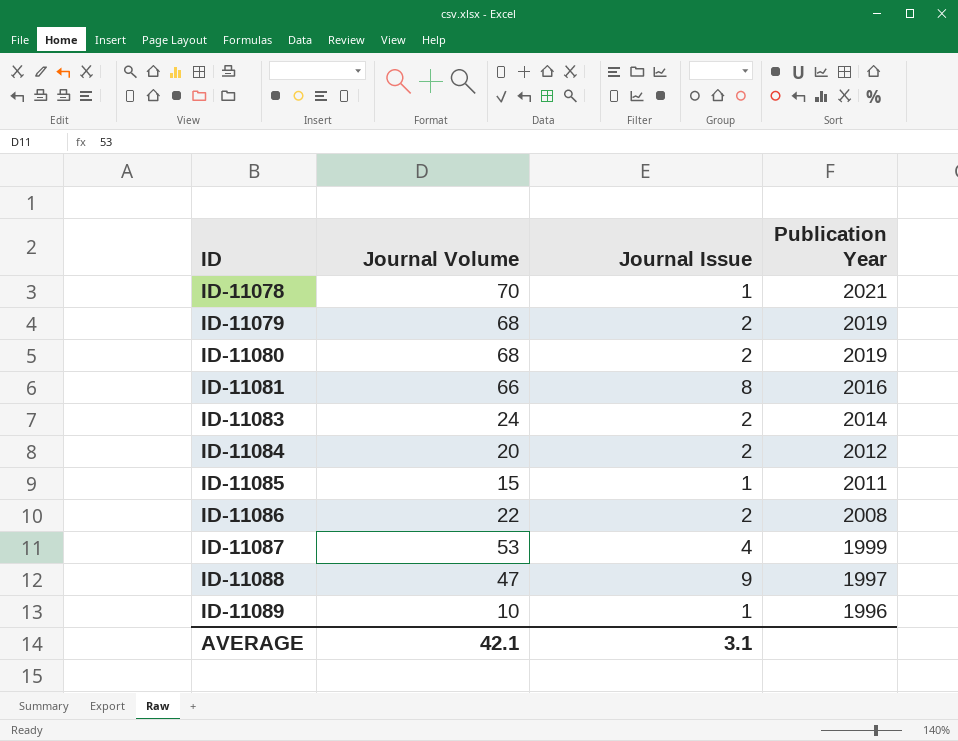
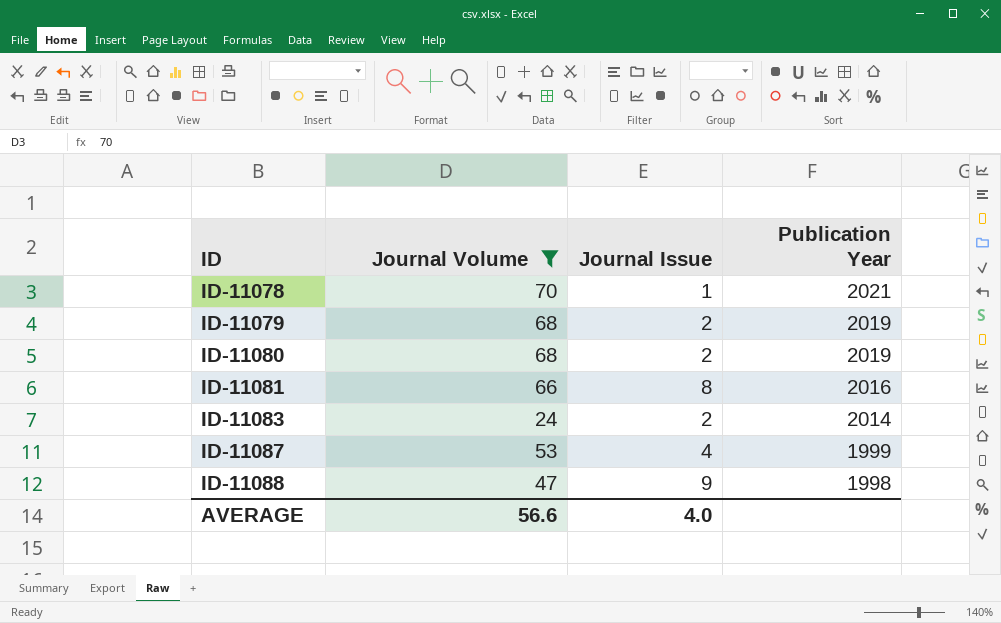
filter: none -> Journal Volume >= 24
ID-11088 | Publication Year: 1997 -> 1998
AVERAGE | Journal Volume: 42.1 -> 56.6
AVERAGE | Journal Issue: 3.1 -> 4.0

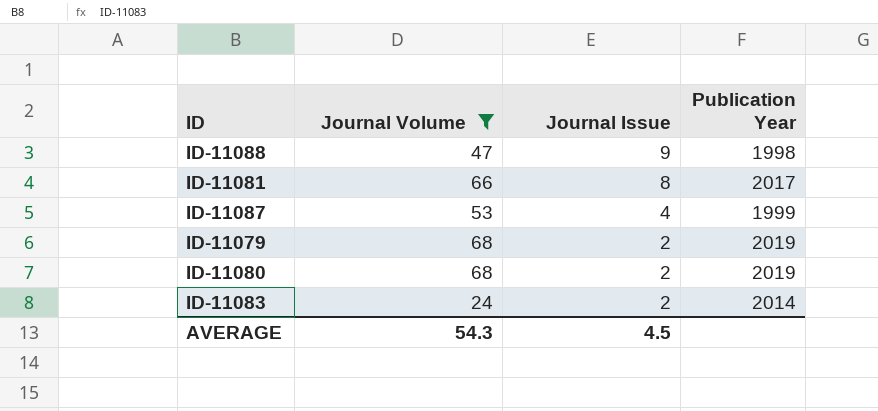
row order: ID ascending -> Journal Issue descending
row ID-11078: 70 | 1 | 2021 -> none
ID-11081 | Publication Year: 2016 -> 2017
AVERAGE | Journal Volume: 56.6 -> 54.3
AVERAGE | Journal Issue: 4.0 -> 4.5

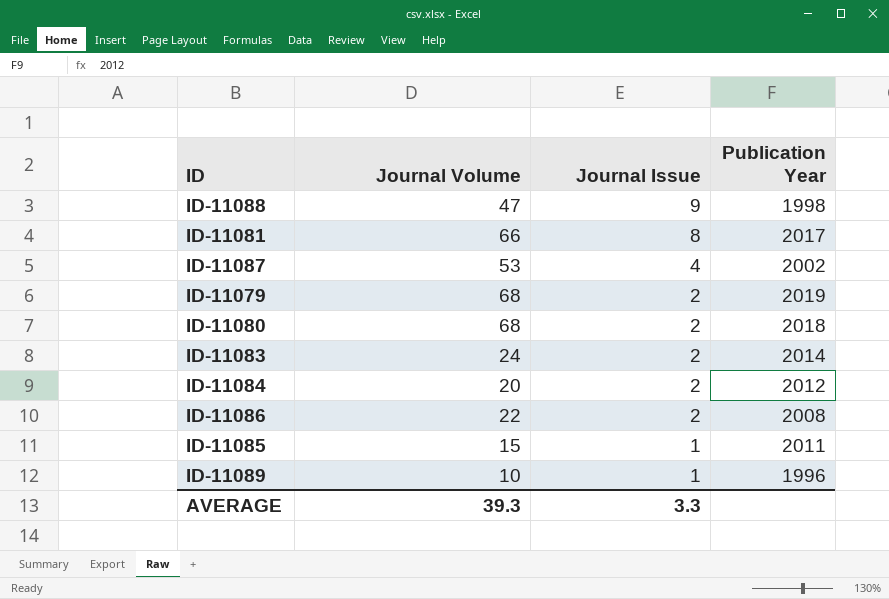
filter: Journal Volume >= 24 -> none
ID-11087 | Publication Year: 1999 -> 2002
ID-11080 | Publication Year: 2019 -> 2018
AVERAGE | Journal Volume: 54.3 -> 39.3
AVERAGE | Journal Issue: 4.5 -> 3.3

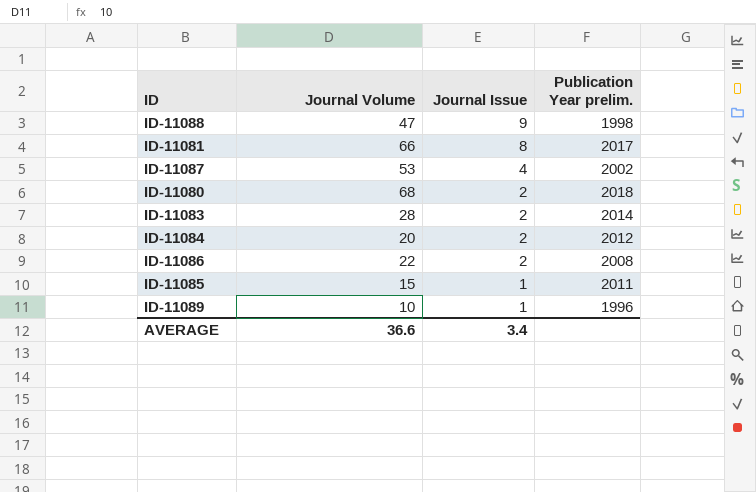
column name: Publication Year -> Publication Year prelim.
row ID-11079: 68 | 2 | 2019 -> none
ID-11083 | Journal Volume: 24 -> 28
AVERAGE | Journal Volume: 39.3 -> 36.6
AVERAGE | Journal Issue: 3.3 -> 3.4

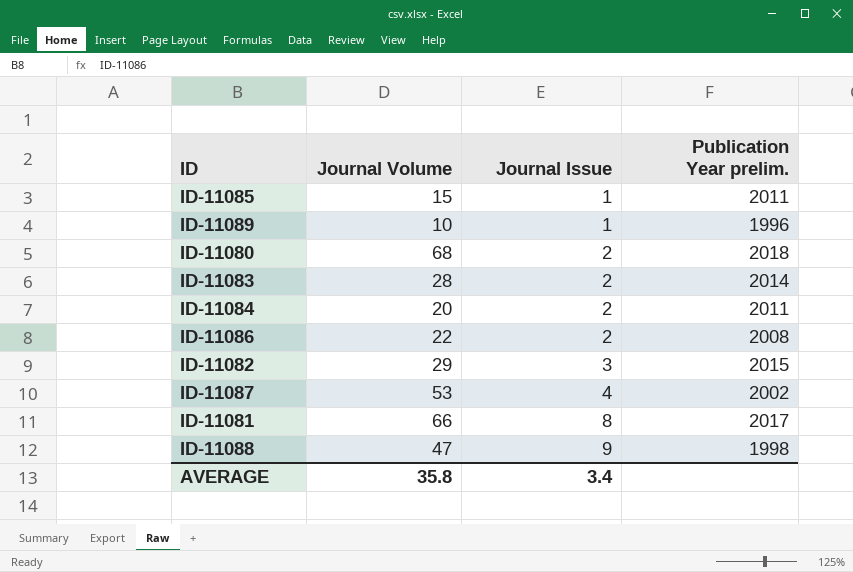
row order: Journal Issue descending -> Journal Issue ascending
ID-11084 | Publication Year prelim.: 2012 -> 2011
row ID-11082: none -> 29 | 3 | 2015
AVERAGE | Journal Volume: 36.6 -> 35.8

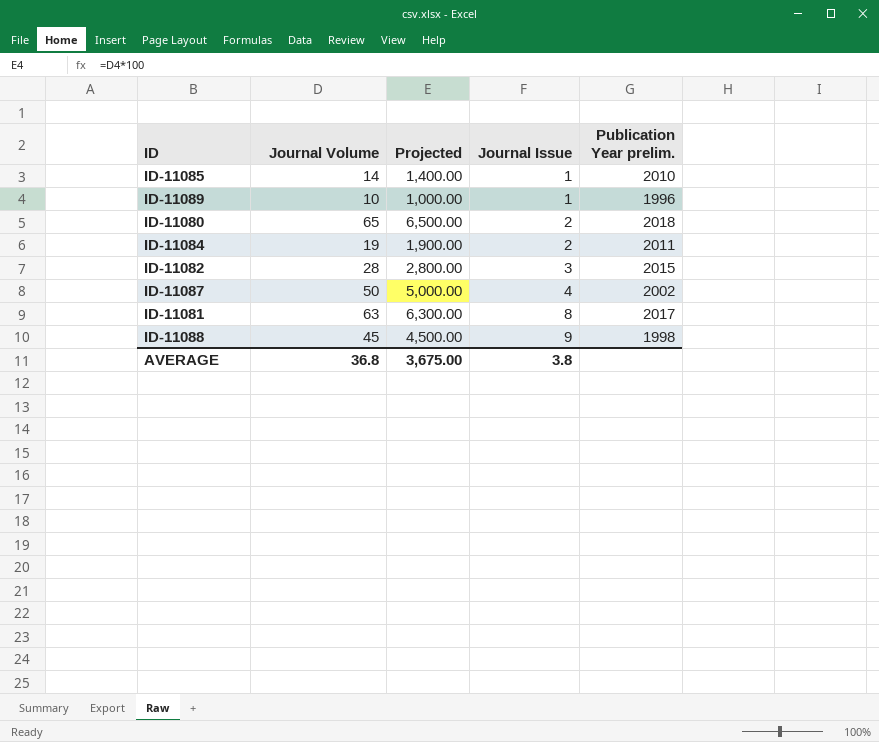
column Projected | formula: none -> [Journal Volume] * 100
row ID-11083: 28 | 2 | 2014 -> none
row ID-11086: 22 | 2 | 2008 -> none
ID-11085 | Journal Volume: 15 -> 14
ID-11085 | Publication Year prelim.: 2011 -> 2010
ID-11080 | Journal Volume: 68 -> 65
ID-11084 | Journal Volume: 20 -> 19
ID-11082 | Journal Volume: 29 -> 28
ID-11087 | Journal Volume: 53 -> 50
ID-11081 | Journal Volume: 66 -> 63
ID-11088 | Journal Volume: 47 -> 45
AVERAGE | Journal Volume: 35.8 -> 36.8
AVERAGE | Journal Issue: 3.4 -> 3.8

